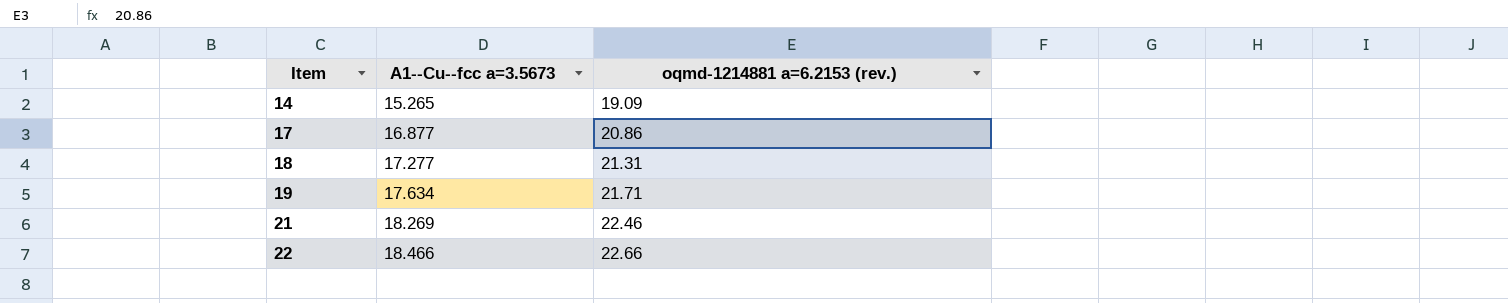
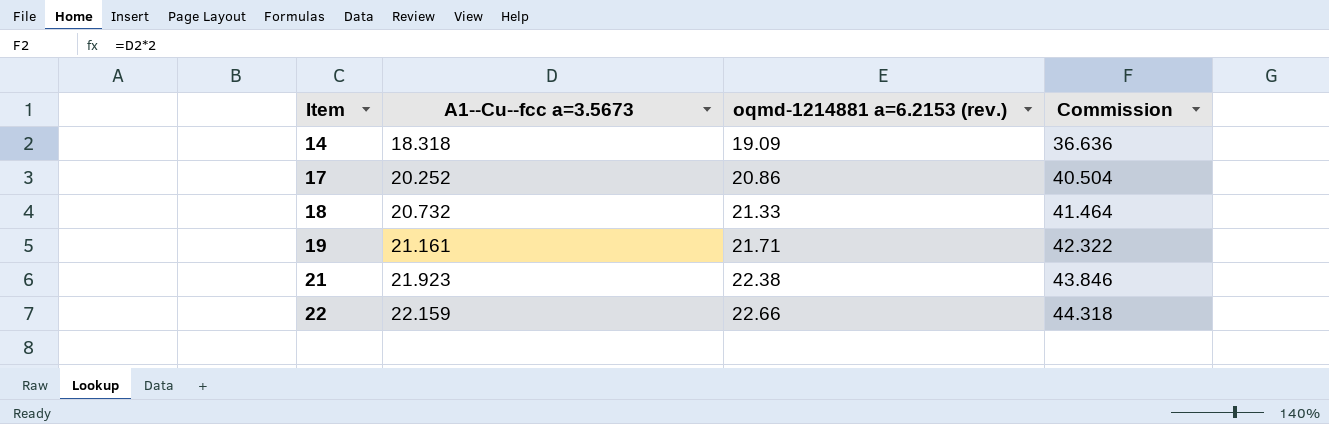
column Commission | formula: none -> [A1--Cu--fcc a=3.5673] * 2
14 | A1--Cu--fcc a=3.5673: 15.265 -> 18.318
17 | A1--Cu--fcc a=3.5673: 16.877 -> 20.252
18 | A1--Cu--fcc a=3.5673: 17.277 -> 20.732
18 | oqmd-1214881 a=6.2153 (rev.): 21.31 -> 21.33
19 | A1--Cu--fcc a=3.5673: 17.634 -> 21.161
21 | A1--Cu--fcc a=3.5673: 18.269 -> 21.923
21 | oqmd-1214881 a=6.2153 (rev.): 22.46 -> 22.38
22 | A1--Cu--fcc a=3.5673: 18.466 -> 22.159

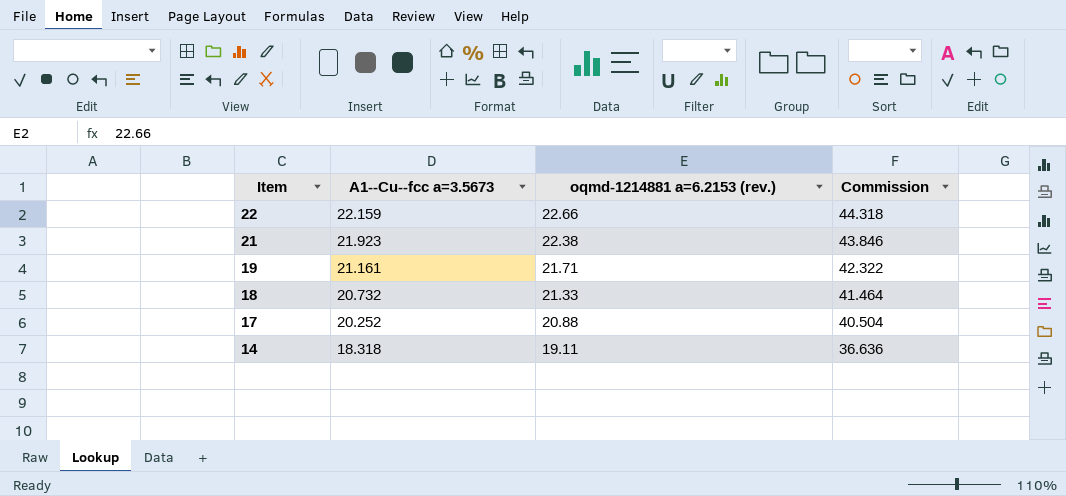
row order: Item ascending -> Item descending
17 | oqmd-1214881 a=6.2153 (rev.): 20.86 -> 20.88
14 | oqmd-1214881 a=6.2153 (rev.): 19.09 -> 19.11

